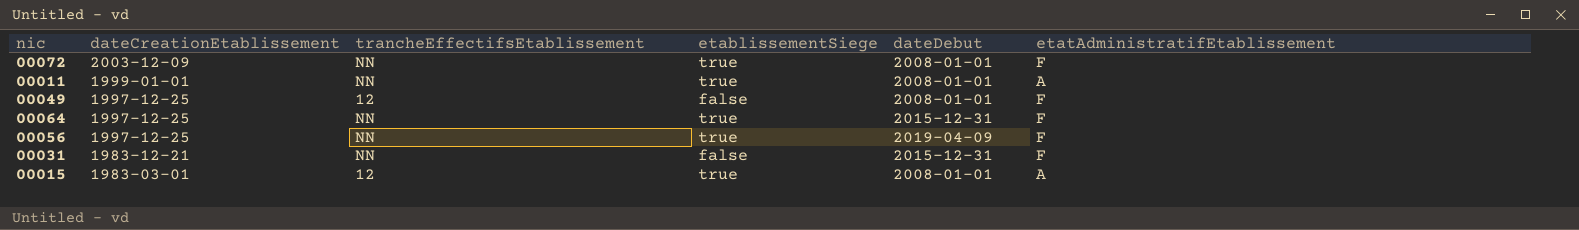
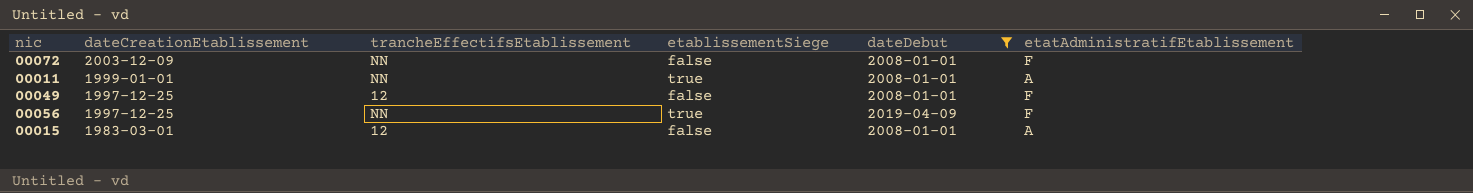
filter: none -> dateDebut != 2015-12-31
00072 | etablissementSiege: true -> false
00015 | etablissementSiege: true -> false

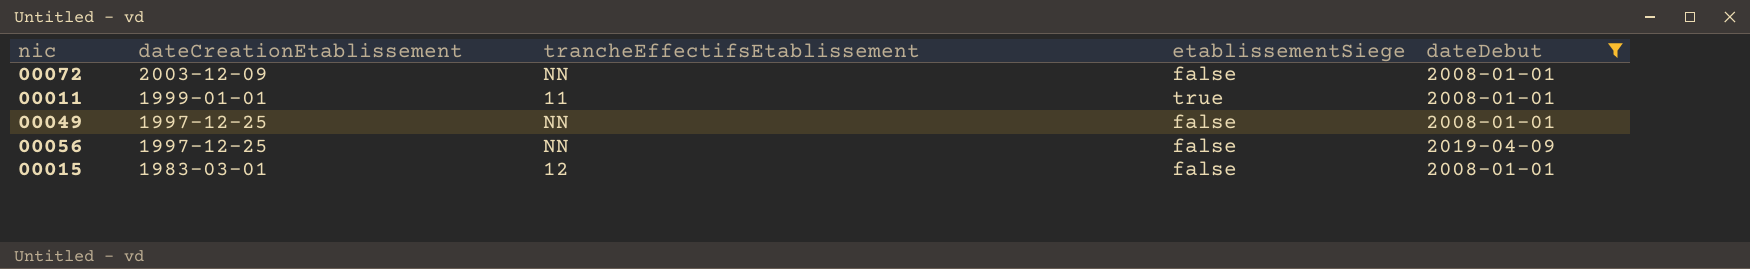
column etatAdministratifEtablissement | position: 6 -> none
00011 | trancheEffectifsEtablissement: NN -> 11
00049 | trancheEffectifsEtablissement: 12 -> NN
00056 | etablissementSiege: true -> false

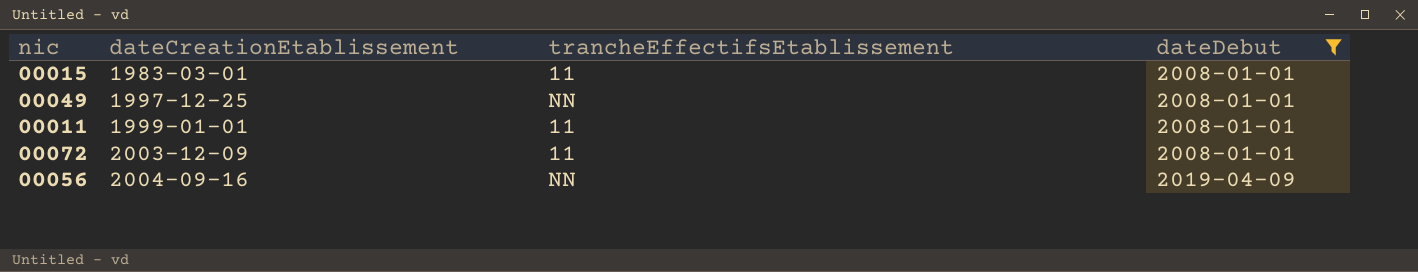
row order: dateCreationEtablissement descending -> dateCreationEtablissement ascending
column etablissementSiege | position: 4 -> none
00015 | trancheEffectifsEtablissement: 12 -> 11
00072 | trancheEffectifsEtablissement: NN -> 11
00056 | dateCreationEtablissement: 1997-12-25 -> 2004-09-16

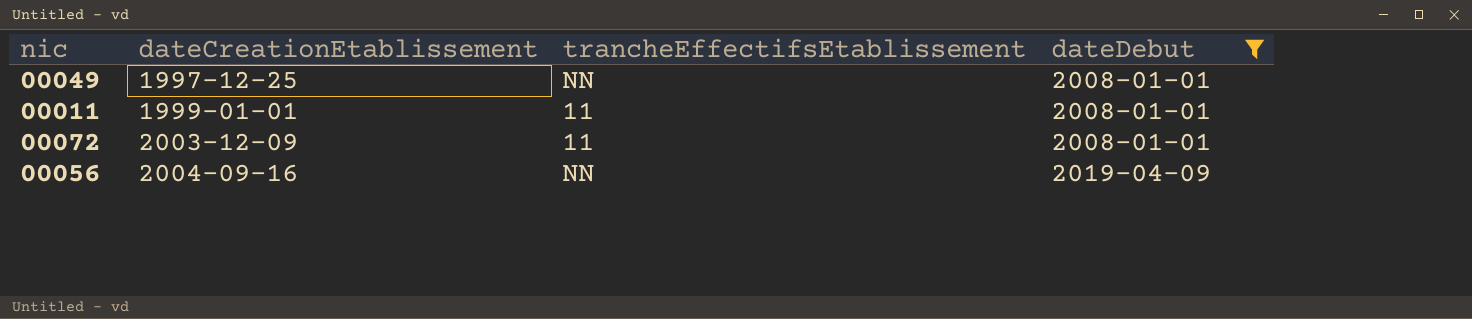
row 00015: 1983-03-01 | 11 | 2008-01-01 -> none

